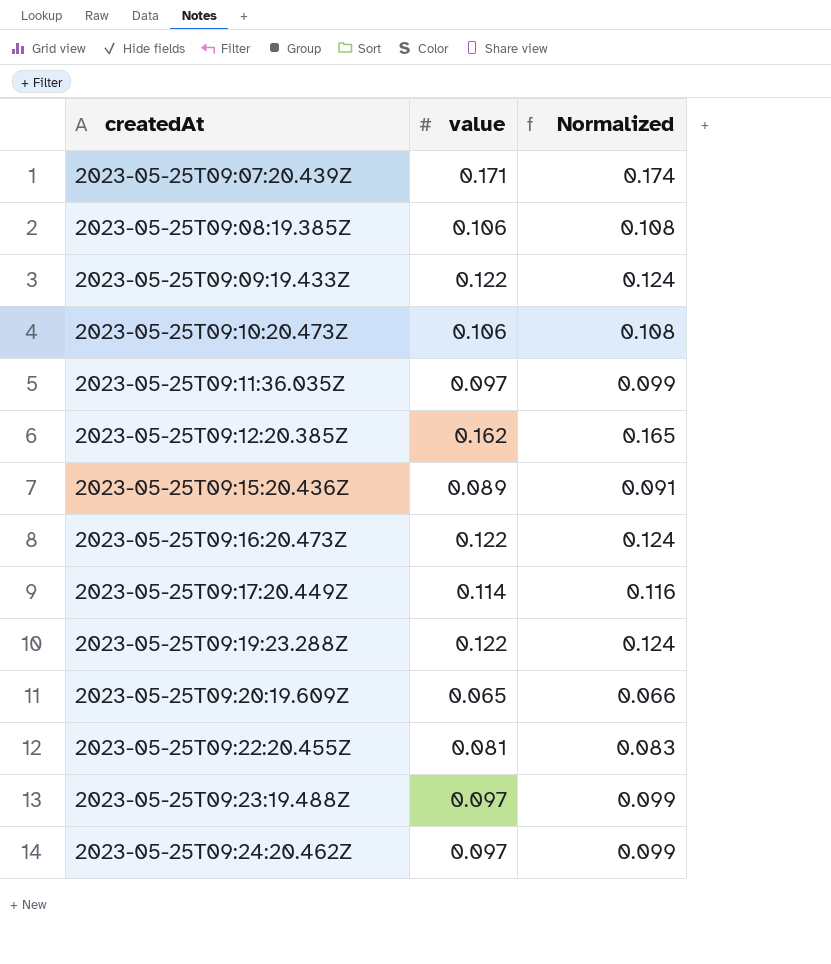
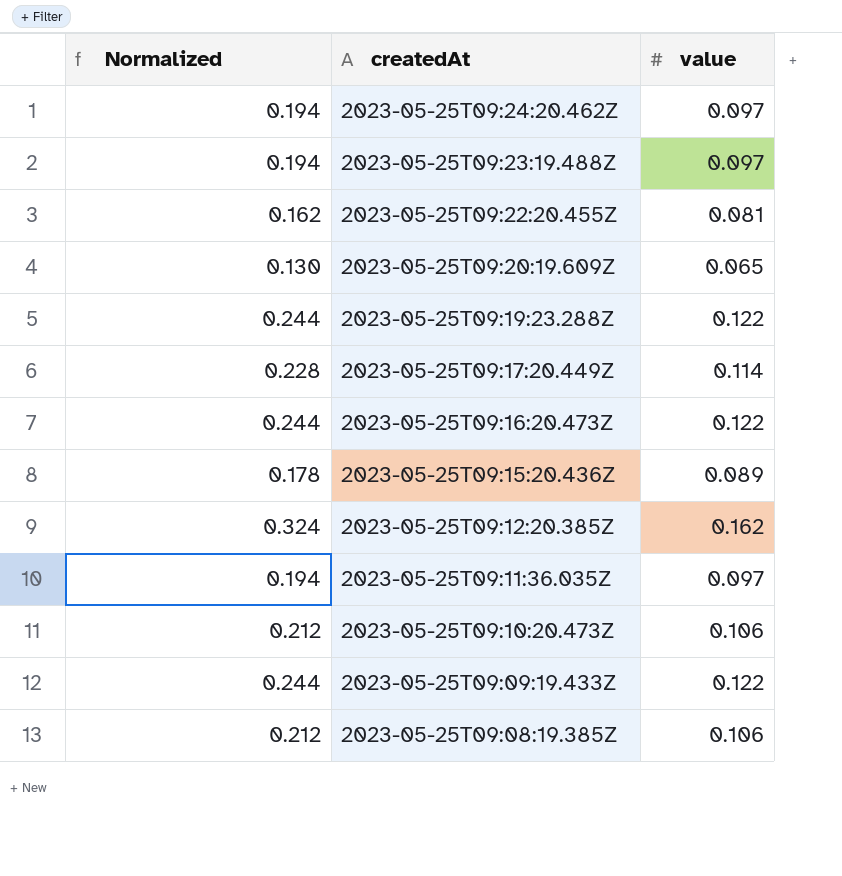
row order: createdAt ascending -> createdAt descending
column Normalized | formula: [value] * 1.02 -> [value] * 2
column Normalized | position: 3 -> 1
row 2023-05-25T09:07:20.439Z: 0.171 | 0.174 -> none

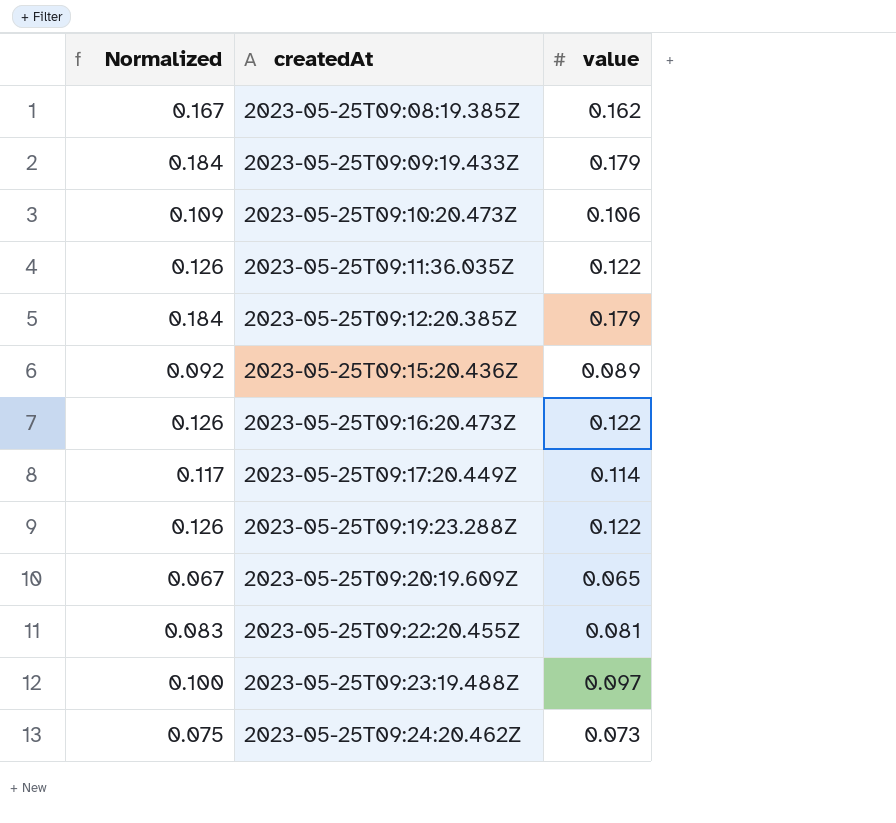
row order: createdAt descending -> createdAt ascending
column Normalized | formula: [value] * 2 -> [value] * 1.03
2023-05-25T09:08:19.385Z | value: 0.106 -> 0.162
2023-05-25T09:09:19.433Z | value: 0.122 -> 0.179
2023-05-25T09:11:36.035Z | value: 0.097 -> 0.122
2023-05-25T09:12:20.385Z | value: 0.162 -> 0.179
2023-05-25T09:24:20.462Z | value: 0.097 -> 0.073

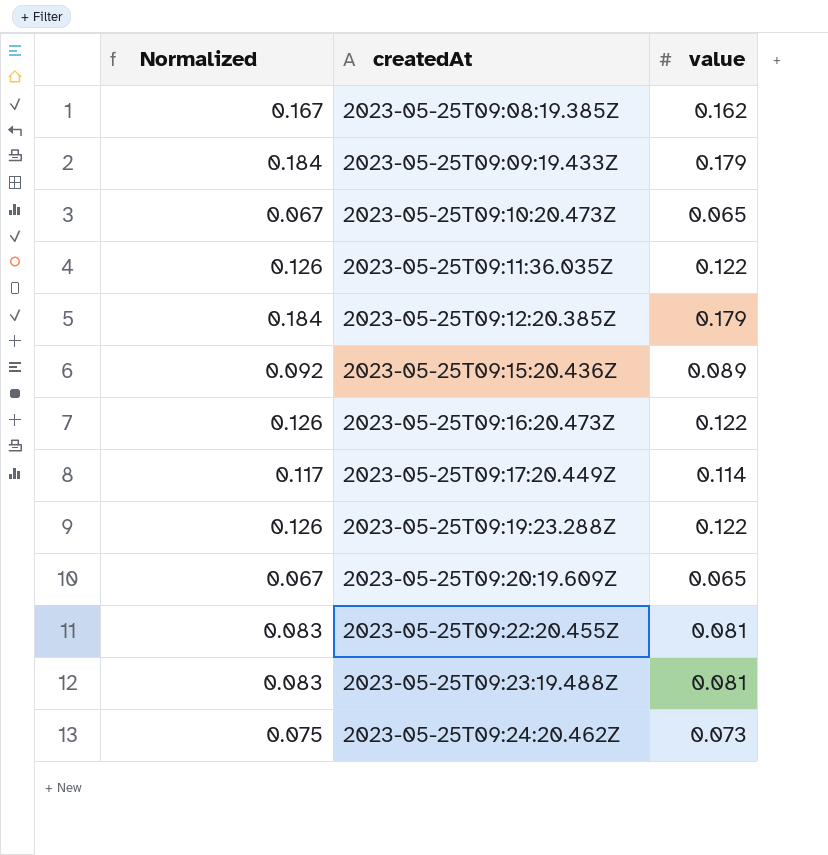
2023-05-25T09:10:20.473Z | Normalized: 0.109 -> 0.067
2023-05-25T09:10:20.473Z | value: 0.106 -> 0.065
2023-05-25T09:23:19.488Z | Normalized: 0.100 -> 0.083
2023-05-25T09:23:19.488Z | value: 0.097 -> 0.081

